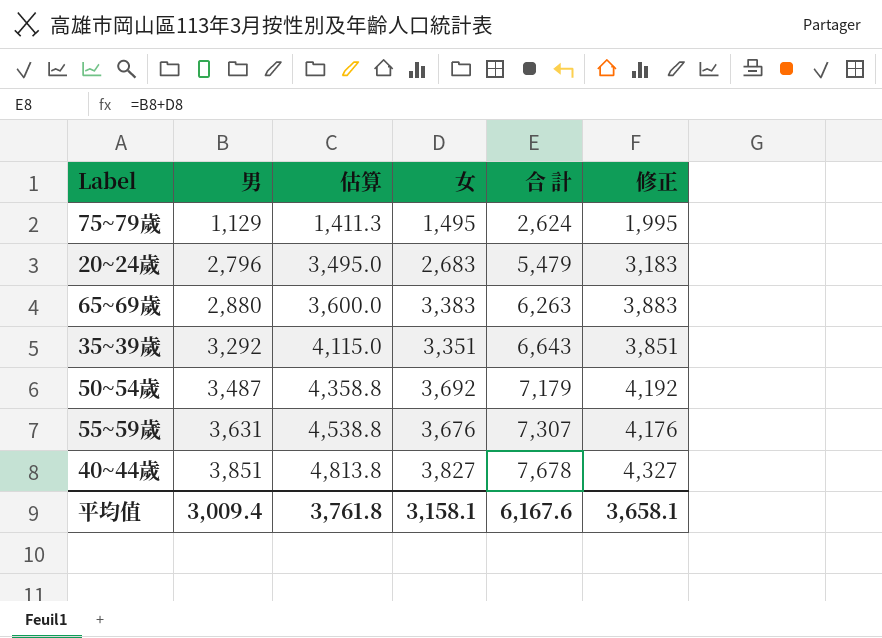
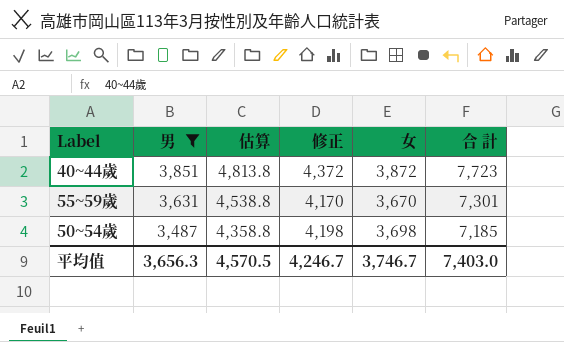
filter: none -> 男 >= 3,487
row order: 男 ascending -> 男 descending
column 修正 | position: 6 -> 4
40~44歲 | 修正: 4,327 -> 4,372
40~44歲 | 女: 3,827 -> 3,872
40~44歲 | 合 計: 7,678 -> 7,723
55~59歲 | 修正: 4,176 -> 4,170
55~59歲 | 女: 3,676 -> 3,670
55~59歲 | 合 計: 7,307 -> 7,301
50~54歲 | 修正: 4,192 -> 4,198
50~54歲 | 女: 3,692 -> 3,698
50~54歲 | 合 計: 7,179 -> 7,185
平均值 | 男: 3,009.4 -> 3,656.3
平均值 | 估算: 3,761.8 -> 4,570.5
平均值 | 修正: 3,658.1 -> 4,246.7
平均值 | 女: 3,158.1 -> 3,746.7
平均值 | 合 計: 6,167.6 -> 7,403.0

